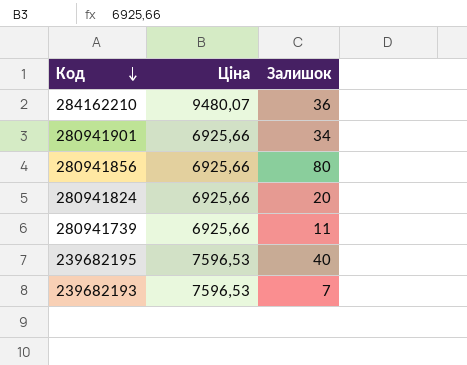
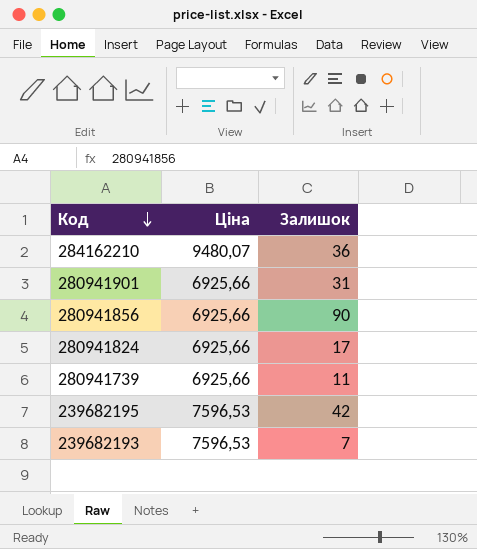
280941901 | Залишок: 34 -> 31
280941856 | Залишок: 80 -> 90
280941824 | Залишок: 20 -> 17
239682195 | Залишок: 40 -> 42

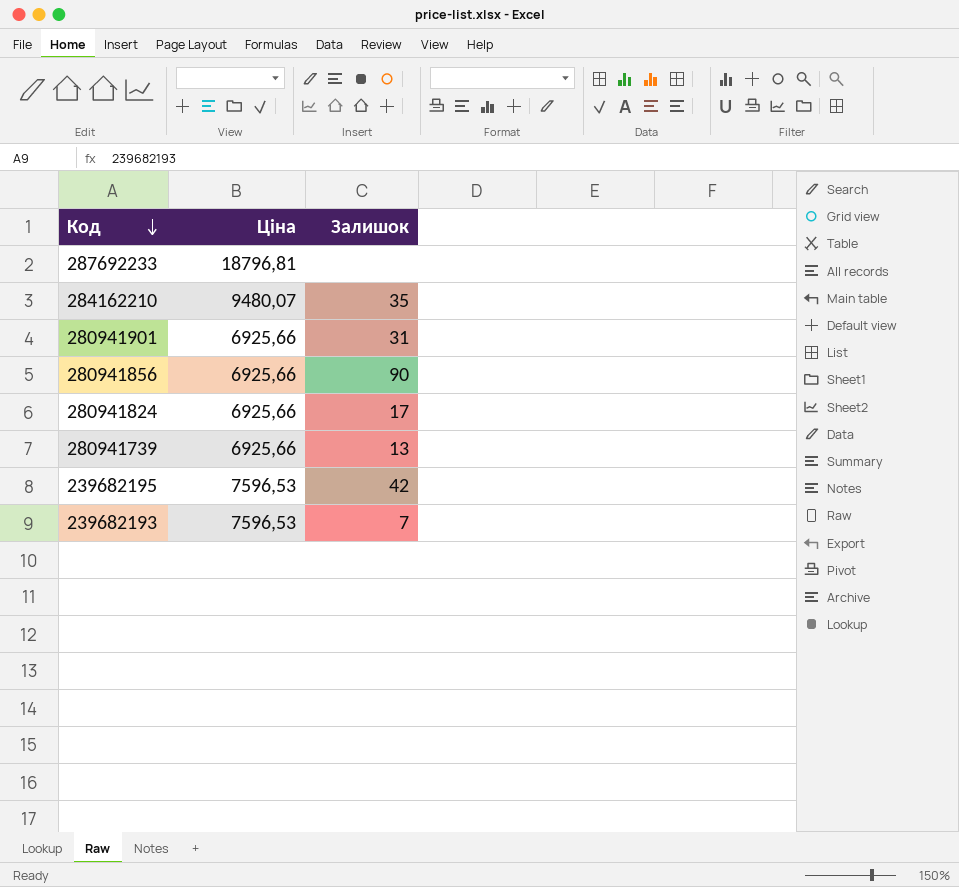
row 287692233: none -> 18796,81 | none
284162210 | Залишок: 36 -> 35
280941739 | Залишок: 11 -> 13

